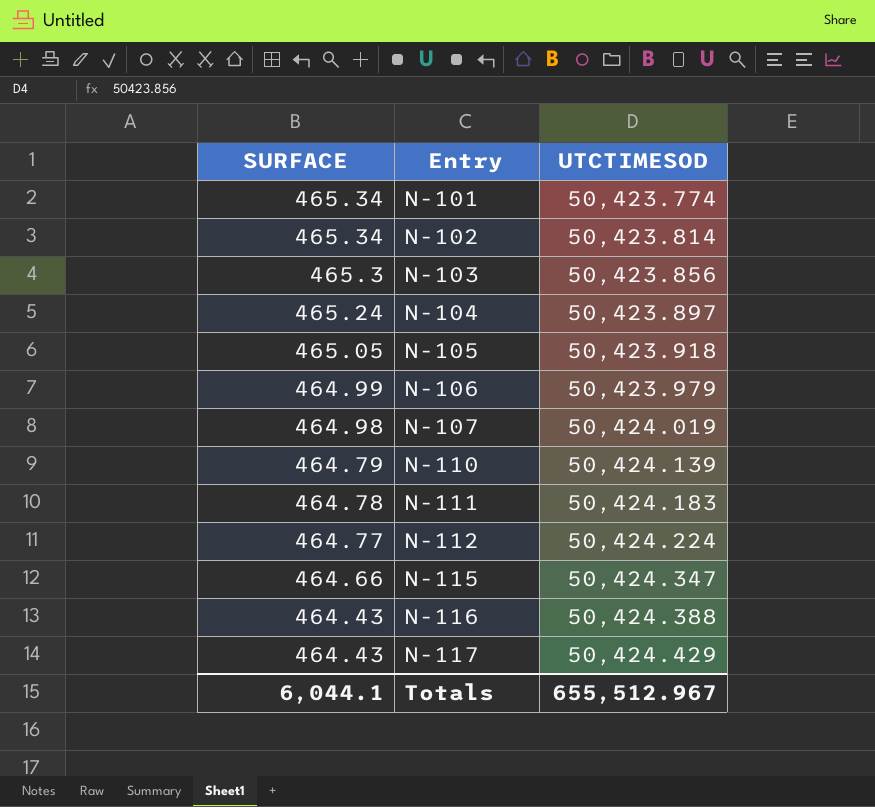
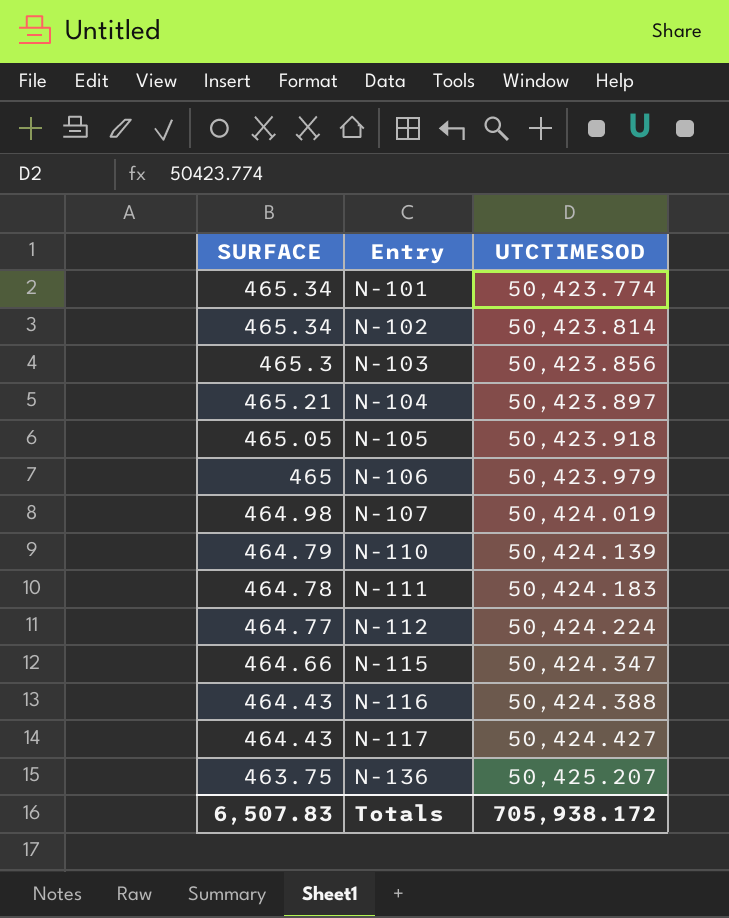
N-104 | SURFACE: 465.24 -> 465.21
N-106 | SURFACE: 464.99 -> 465
N-117 | UTCTIMESOD: 50,424.429 -> 50,424.427
row N-136: none -> 463.75 | 50,425.207
Totals | SURFACE: 6,044.1 -> 6,507.83
Totals | UTCTIMESOD: 655,512.967 -> 705,938.172

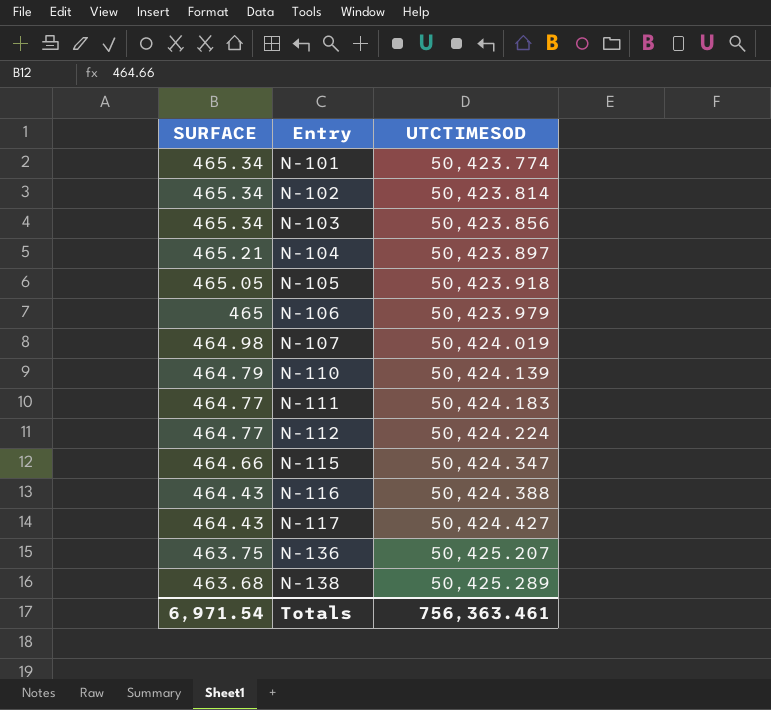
N-103 | SURFACE: 465.3 -> 465.34
N-111 | SURFACE: 464.78 -> 464.77
row N-138: none -> 463.68 | 50,425.289
Totals | SURFACE: 6,507.83 -> 6,971.54
Totals | UTCTIMESOD: 705,938.172 -> 756,363.461

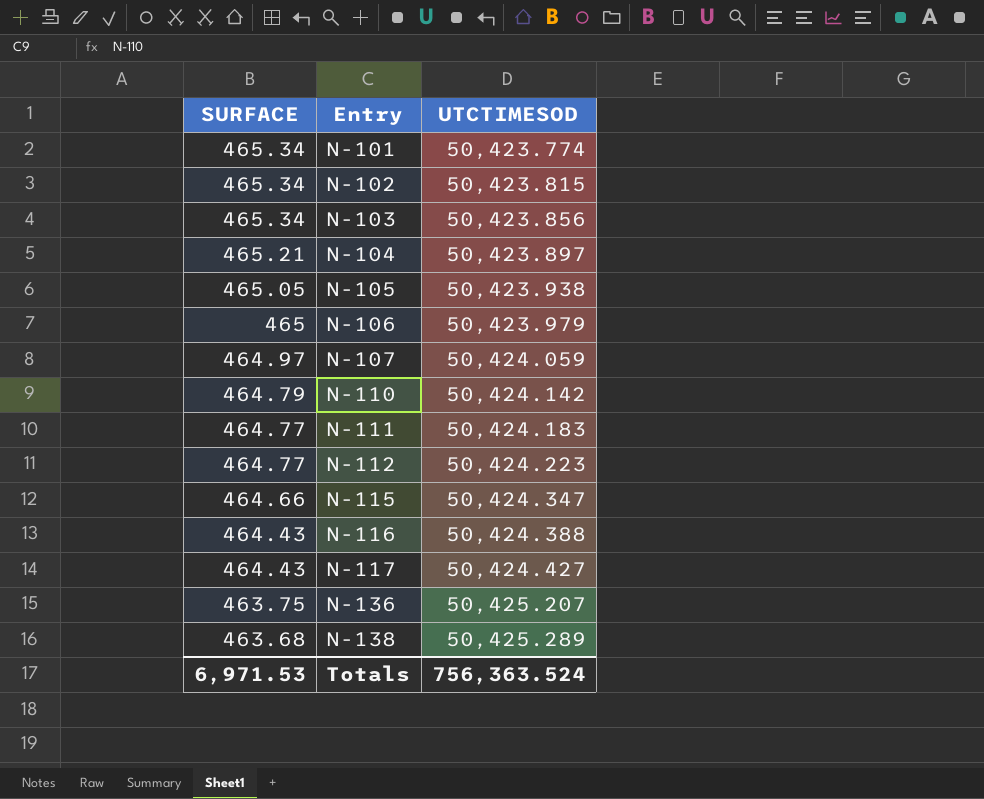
N-102 | UTCTIMESOD: 50,423.814 -> 50,423.815
N-105 | UTCTIMESOD: 50,423.918 -> 50,423.938
N-107 | SURFACE: 464.98 -> 464.97
N-107 | UTCTIMESOD: 50,424.019 -> 50,424.059
N-110 | UTCTIMESOD: 50,424.139 -> 50,424.142
N-112 | UTCTIMESOD: 50,424.224 -> 50,424.223
Totals | SURFACE: 6,971.54 -> 6,971.53
Totals | UTCTIMESOD: 756,363.461 -> 756,363.524

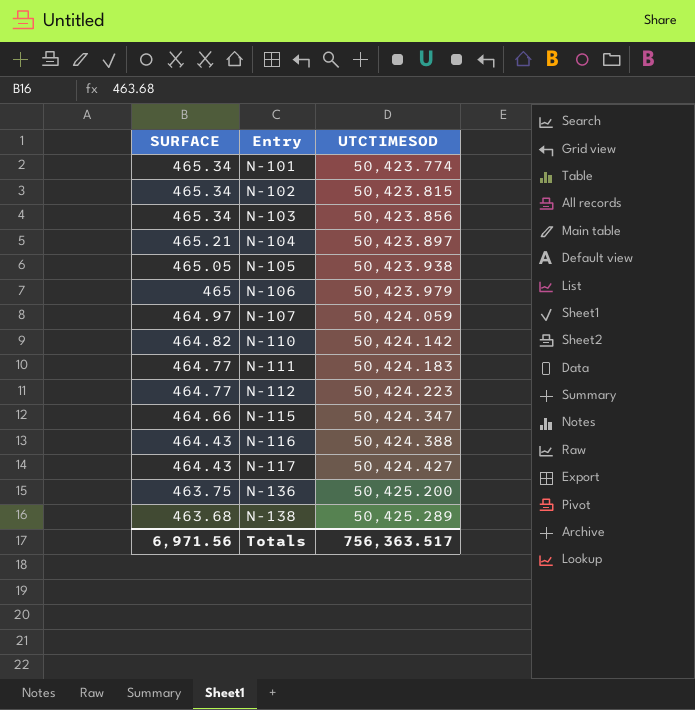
N-110 | SURFACE: 464.79 -> 464.82
N-136 | UTCTIMESOD: 50,425.207 -> 50,425.200
Totals | SURFACE: 6,971.53 -> 6,971.56
Totals | UTCTIMESOD: 756,363.524 -> 756,363.517

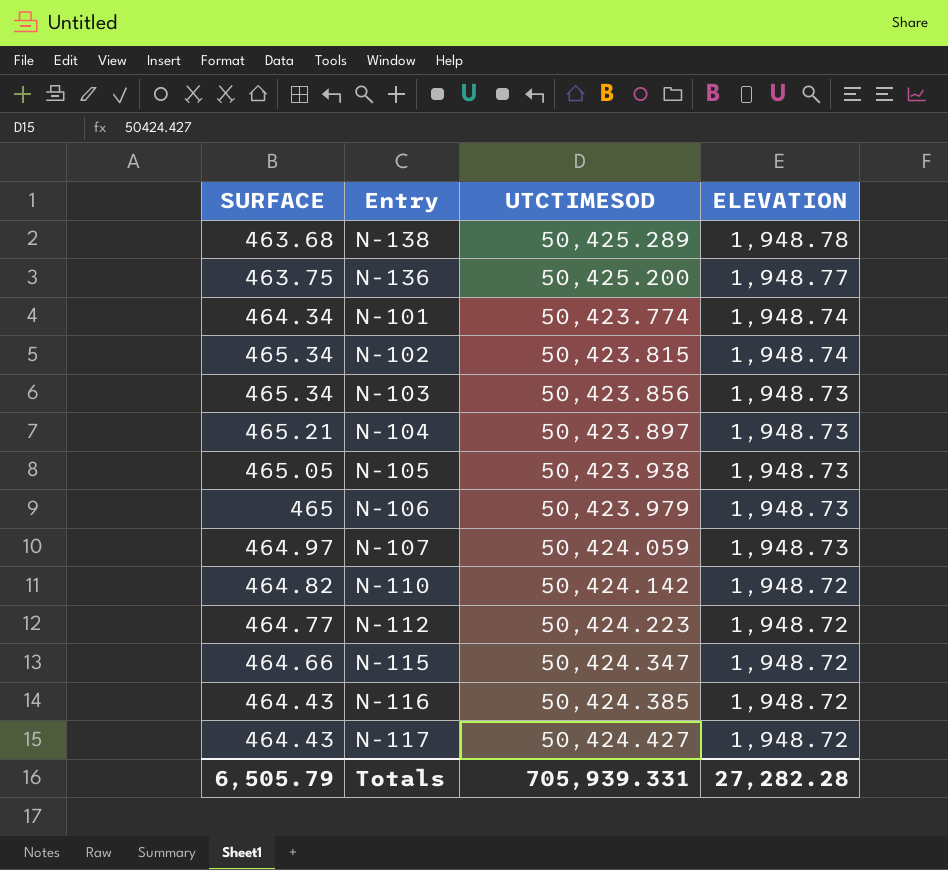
row order: SURFACE descending -> ELEVATION descending
column ELEVATION | position: none -> 4
row N-111: 464.77 | 50,424.183 -> none
N-101 | SURFACE: 465.34 -> 464.34
N-116 | UTCTIMESOD: 50,424.388 -> 50,424.385
Totals | SURFACE: 6,971.56 -> 6,505.79
Totals | UTCTIMESOD: 756,363.517 -> 705,939.331

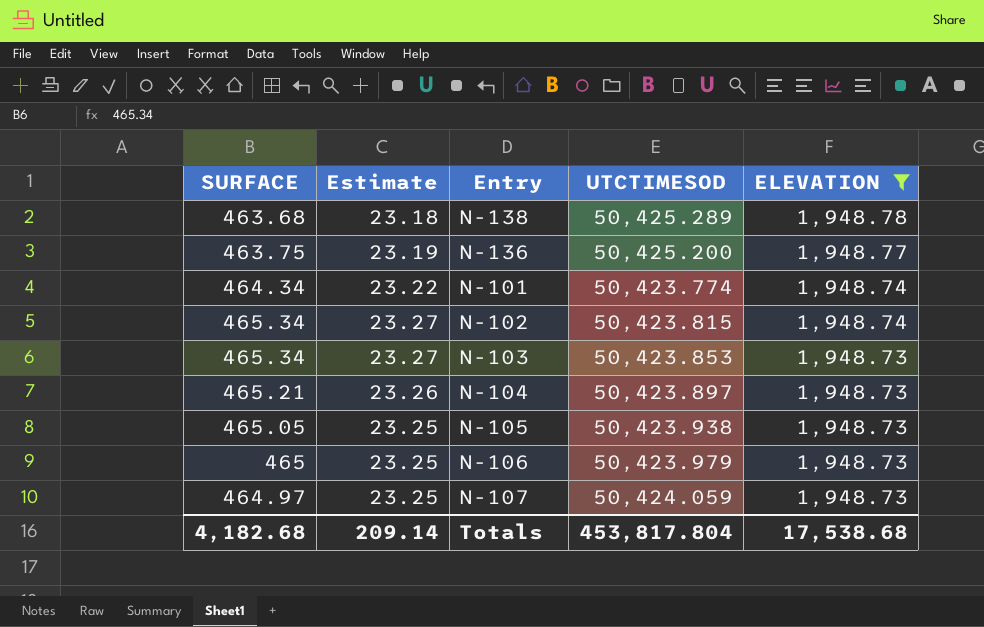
filter: none -> ELEVATION != 1,948.72
column Estimate | formula: none -> [SURFACE] * 0.05
N-103 | UTCTIMESOD: 50,423.856 -> 50,423.853
Totals | SURFACE: 6,505.79 -> 4,182.68
Totals | UTCTIMESOD: 705,939.331 -> 453,817.804
Totals | ELEVATION: 27,282.28 -> 17,538.68

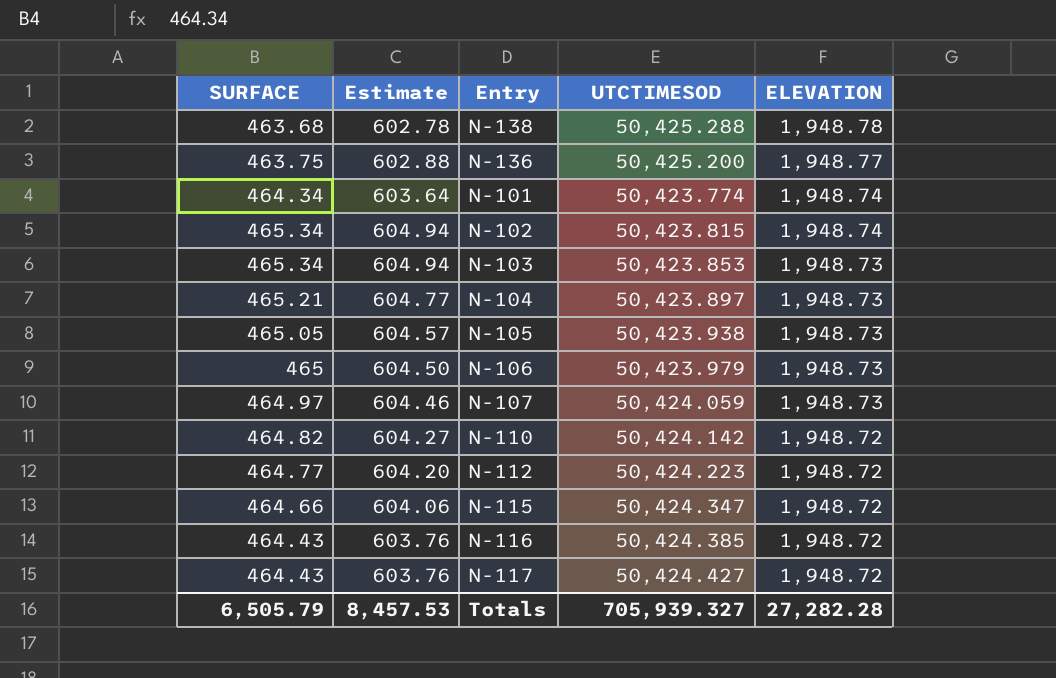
filter: ELEVATION != 1,948.72 -> none
column Estimate | formula: [SURFACE] * 0.05 -> [SURFACE] * 1.3
N-138 | UTCTIMESOD: 50,425.289 -> 50,425.288
Totals | SURFACE: 4,182.68 -> 6,505.79
Totals | Estimate: 209.14 -> 8,457.53
Totals | UTCTIMESOD: 453,817.804 -> 705,939.327
Totals | ELEVATION: 17,538.68 -> 27,282.28

